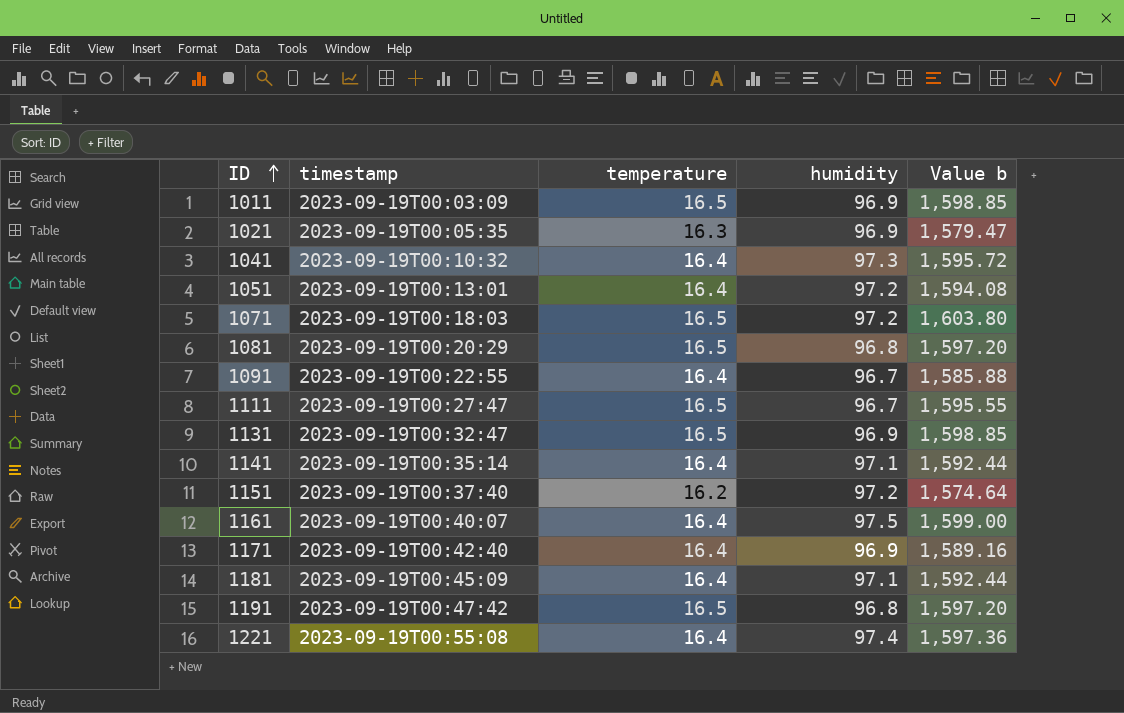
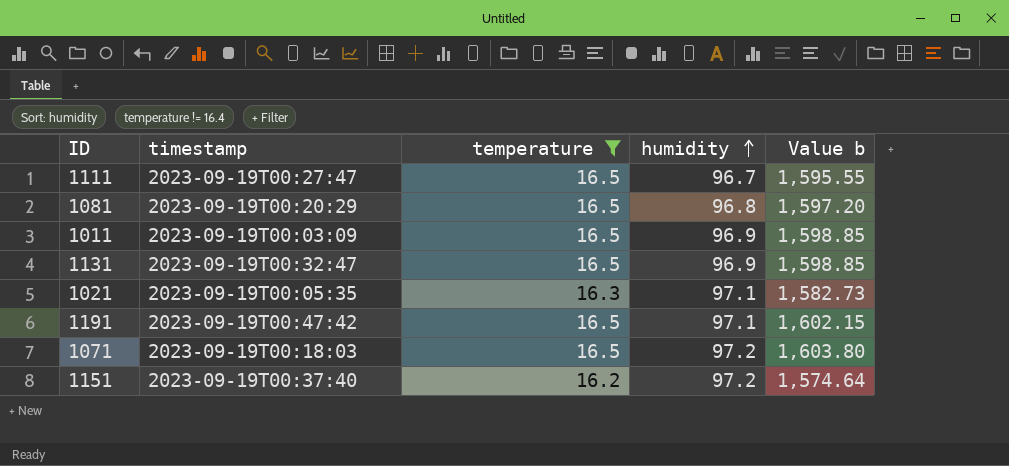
filter: none -> temperature != 16.4
row order: ID ascending -> humidity ascending
1021 | humidity: 96.9 -> 97.1
1021 | Value b: 1,579.47 -> 1,582.73
1191 | humidity: 96.8 -> 97.1
1191 | Value b: 1,597.20 -> 1,602.15

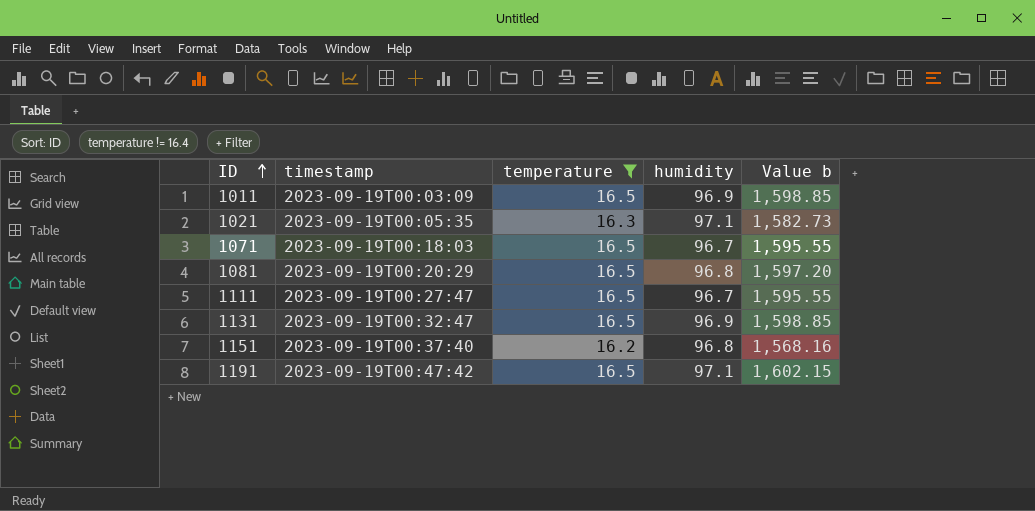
row order: humidity ascending -> ID ascending
1071 | humidity: 97.2 -> 96.7
1071 | Value b: 1,603.80 -> 1,595.55
1151 | humidity: 97.2 -> 96.8
1151 | Value b: 1,574.64 -> 1,568.16

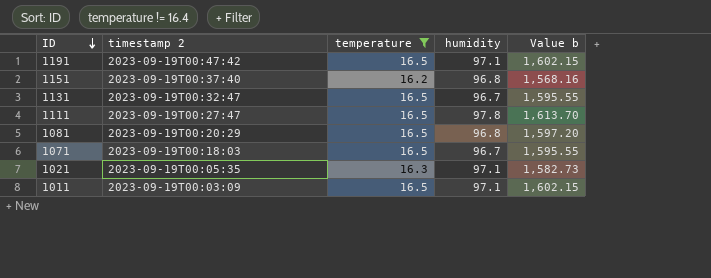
row order: ID ascending -> ID descending
column name: timestamp -> timestamp 2
1131 | humidity: 96.9 -> 96.7
1131 | Value b: 1,598.85 -> 1,595.55
1111 | humidity: 96.7 -> 97.8
1111 | Value b: 1,595.55 -> 1,613.70
1011 | humidity: 96.9 -> 97.1
1011 | Value b: 1,598.85 -> 1,602.15

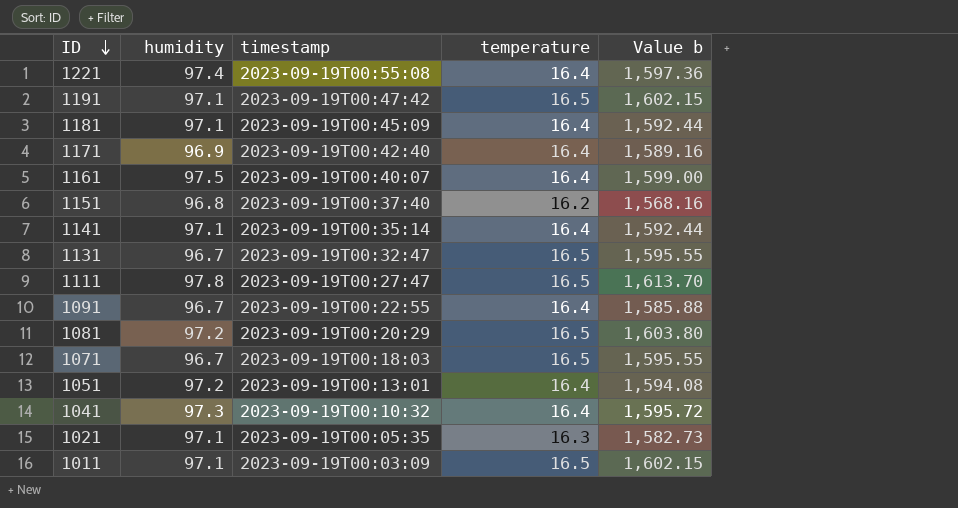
filter: temperature != 16.4 -> none
column humidity | position: 4 -> 2
column name: timestamp 2 -> timestamp
1081 | humidity: 96.8 -> 97.2
1081 | Value b: 1,597.20 -> 1,603.80

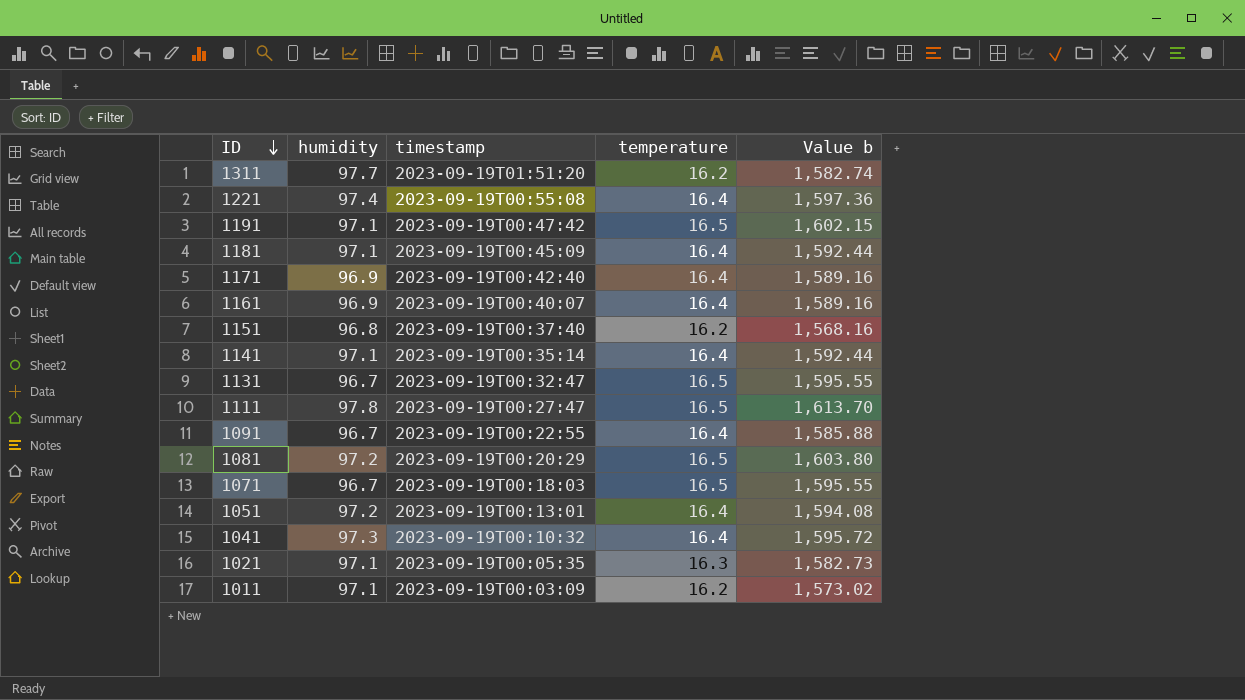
row 1311: none -> 97.7 | 2023-09-19T01:51:20 | 16.2 | 1,582.74
1161 | humidity: 97.5 -> 96.9
1161 | Value b: 1,599.00 -> 1,589.16
1011 | temperature: 16.5 -> 16.2
1011 | Value b: 1,602.15 -> 1,573.02

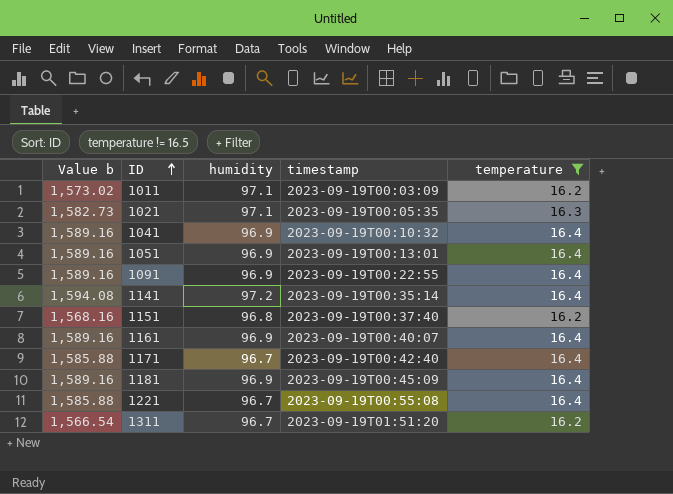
filter: none -> temperature != 16.5
row order: ID descending -> ID ascending
column Value b | position: 5 -> 1
1041 | Value b: 1,595.72 -> 1,589.16
1041 | humidity: 97.3 -> 96.9
1051 | Value b: 1,594.08 -> 1,589.16
1051 | humidity: 97.2 -> 96.9
1091 | Value b: 1,585.88 -> 1,589.16
1091 | humidity: 96.7 -> 96.9
1141 | Value b: 1,592.44 -> 1,594.08
1141 | humidity: 97.1 -> 97.2
1171 | Value b: 1,589.16 -> 1,585.88
1171 | humidity: 96.9 -> 96.7
1181 | Value b: 1,592.44 -> 1,589.16
1181 | humidity: 97.1 -> 96.9
1221 | Value b: 1,597.36 -> 1,585.88
1221 | humidity: 97.4 -> 96.7
1311 | Value b: 1,582.74 -> 1,566.54
1311 | humidity: 97.7 -> 96.7

